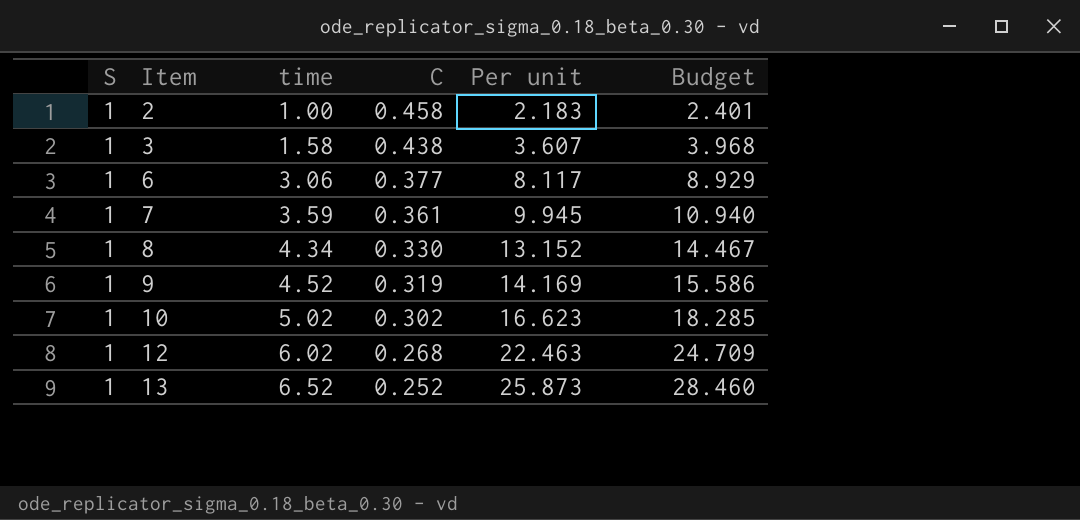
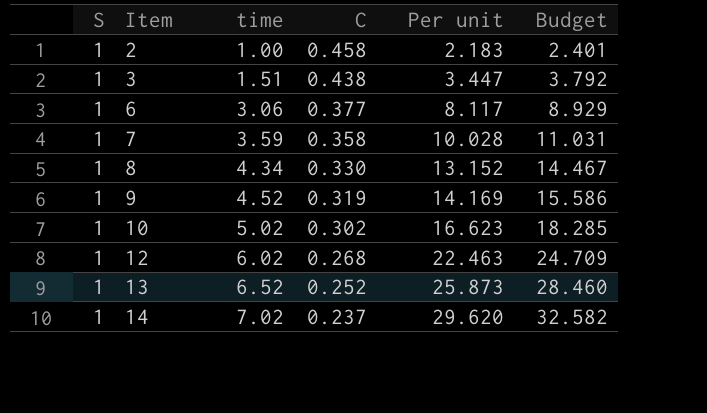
3 | time: 1.58 -> 1.51
3 | Per unit: 3.607 -> 3.447
3 | Budget: 3.968 -> 3.792
7 | C: 0.361 -> 0.358
7 | Per unit: 9.945 -> 10.028
7 | Budget: 10.940 -> 11.031
row 14: none -> 1 | 7.02 | 0.237 | 29.620 | 32.582

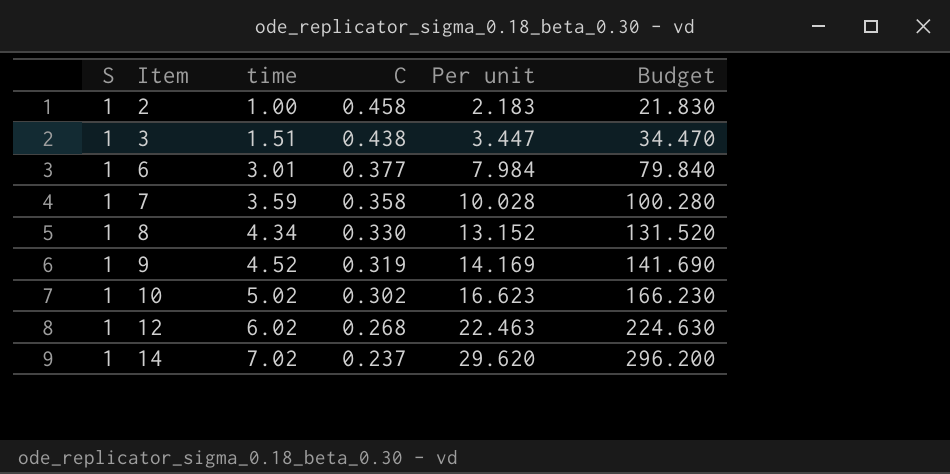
column Budget | formula: [Per unit] * 1.1 -> [Per unit] * 10
row 13: 1 | 6.52 | 0.252 | 25.873 | 28.460 -> none
6 | time: 3.06 -> 3.01
6 | Per unit: 8.117 -> 7.984

